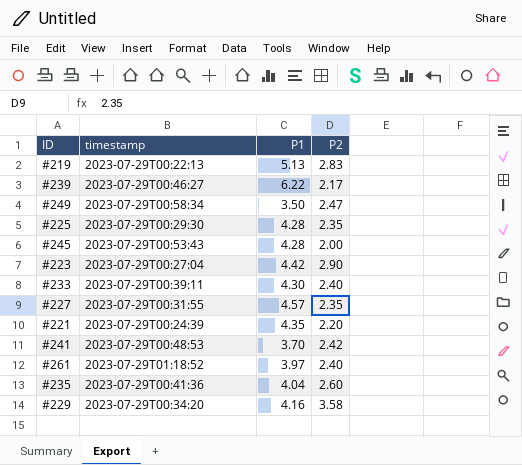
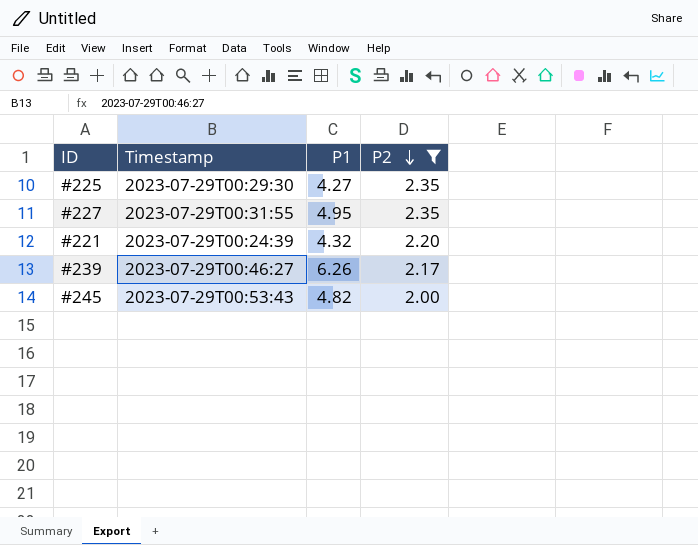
filter: none -> P2 <= 2.35
row order: none -> P2 descending
column name: timestamp -> Timestamp
#225 | P1: 4.28 -> 4.27
#227 | P1: 4.57 -> 4.95
#221 | P1: 4.35 -> 4.32
#239 | P1: 6.22 -> 6.26
#245 | P1: 4.28 -> 4.82

